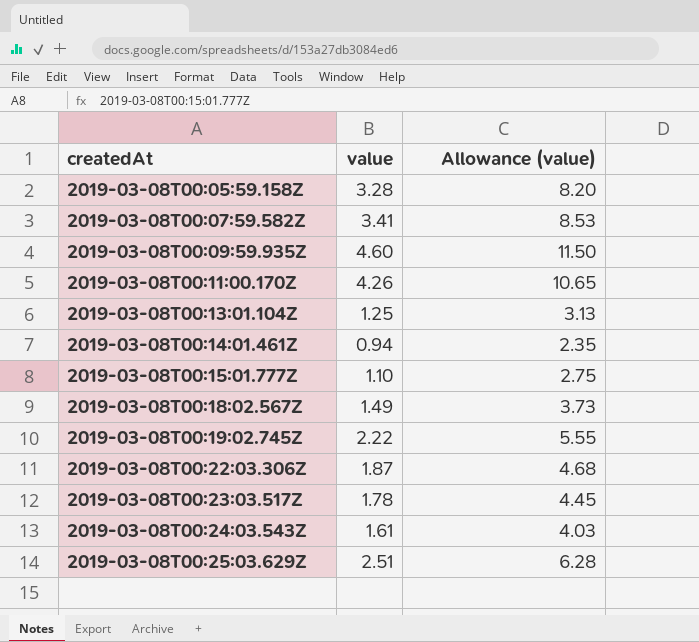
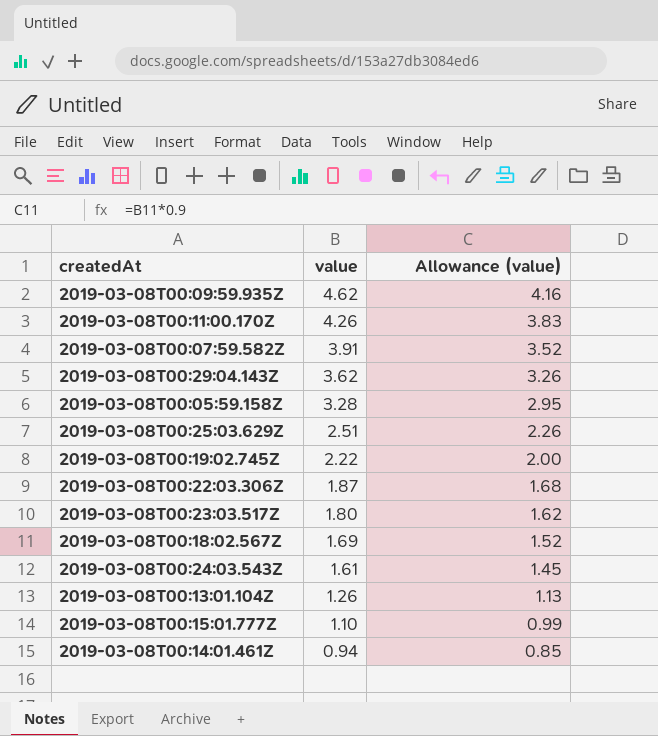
row order: createdAt ascending -> value descending
column Allowance (value) | formula: [value] * 2.5 -> [value] * 0.9
2019-03-08T00:09:59.935Z | value: 4.60 -> 4.62
2019-03-08T00:07:59.582Z | value: 3.41 -> 3.91
row 2019-03-08T00:29:04.143Z: none -> 3.62 | 3.26
2019-03-08T00:23:03.517Z | value: 1.78 -> 1.80
2019-03-08T00:18:02.567Z | value: 1.49 -> 1.69
2019-03-08T00:13:01.104Z | value: 1.25 -> 1.26

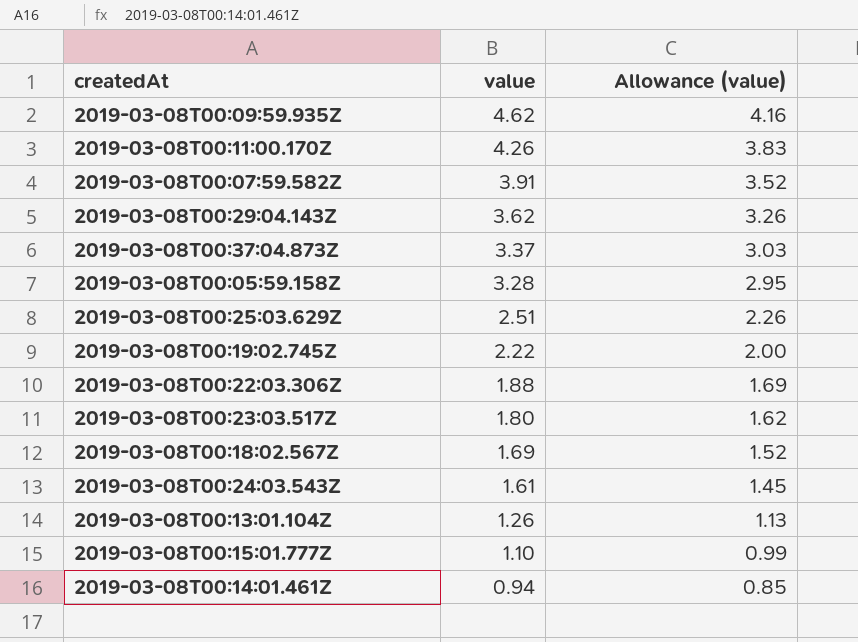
row 2019-03-08T00:37:04.873Z: none -> 3.37 | 3.03
2019-03-08T00:22:03.306Z | value: 1.87 -> 1.88
2019-03-08T00:22:03.306Z | Allowance (value): 1.68 -> 1.69

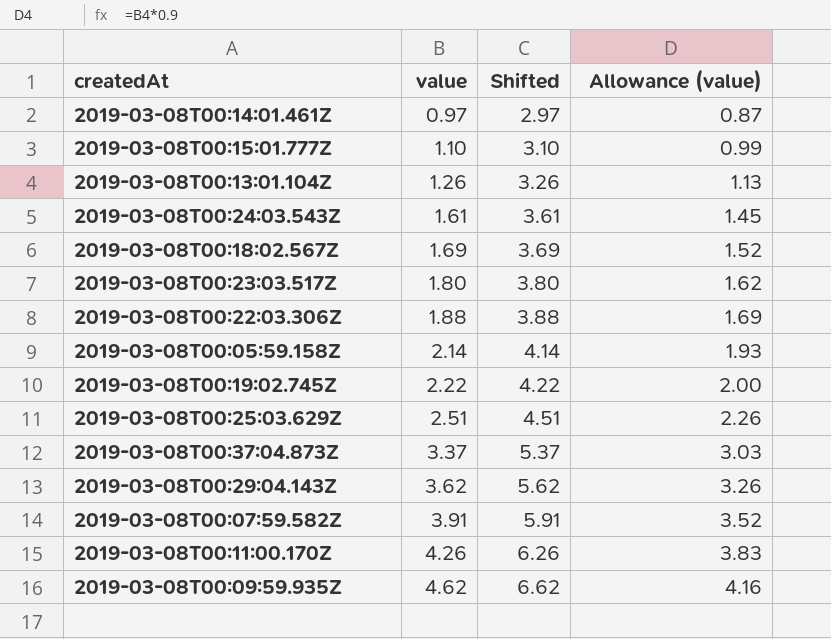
row order: value descending -> value ascending
column Shifted | formula: none -> [value] + 2
2019-03-08T00:14:01.461Z | value: 0.94 -> 0.97
2019-03-08T00:14:01.461Z | Allowance (value): 0.85 -> 0.87
2019-03-08T00:05:59.158Z | value: 3.28 -> 2.14
2019-03-08T00:05:59.158Z | Allowance (value): 2.95 -> 1.93

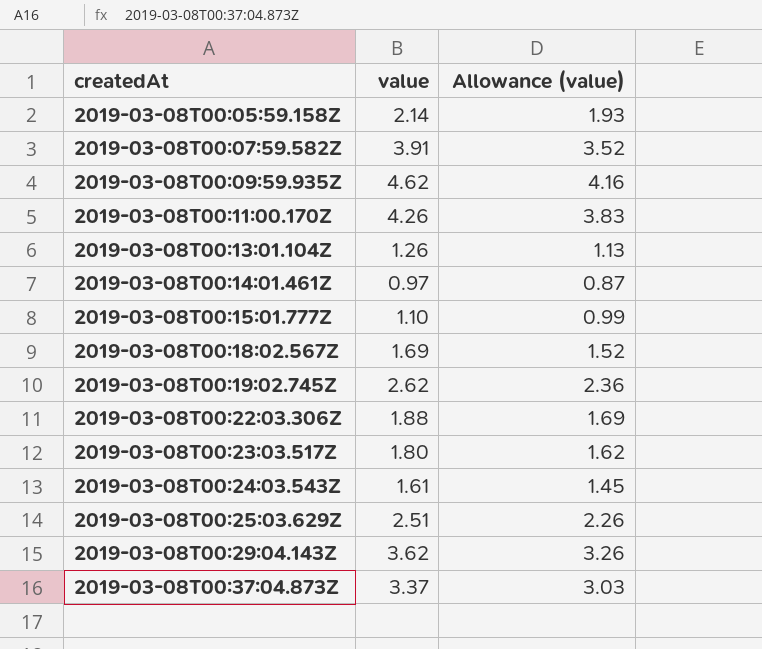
row order: value ascending -> createdAt ascending
column Shifted | formula: [value] + 2 -> none
2019-03-08T00:19:02.745Z | value: 2.22 -> 2.62
2019-03-08T00:19:02.745Z | Allowance (value): 2.00 -> 2.36

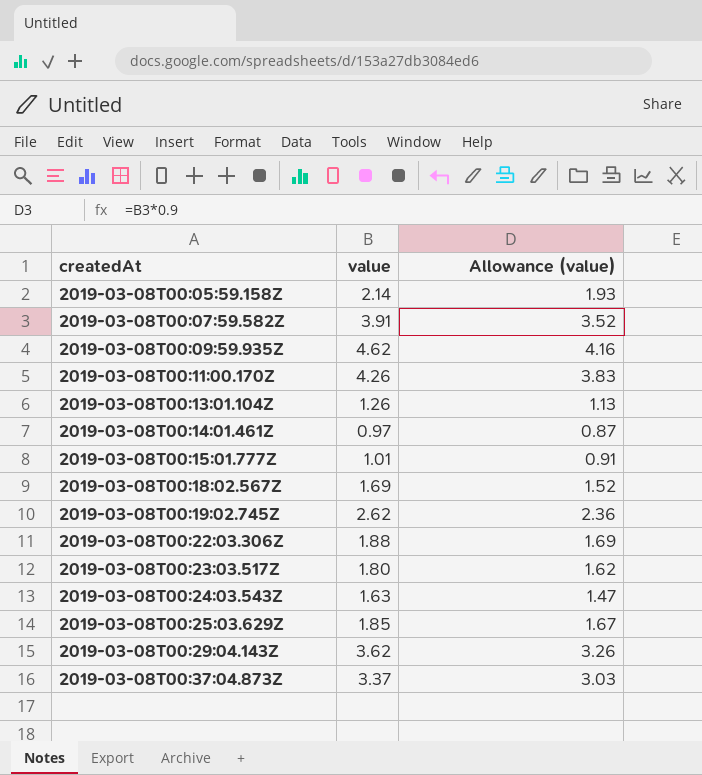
2019-03-08T00:15:01.777Z | value: 1.10 -> 1.01
2019-03-08T00:15:01.777Z | Allowance (value): 0.99 -> 0.91
2019-03-08T00:24:03.543Z | value: 1.61 -> 1.63
2019-03-08T00:24:03.543Z | Allowance (value): 1.45 -> 1.47
2019-03-08T00:25:03.629Z | value: 2.51 -> 1.85
2019-03-08T00:25:03.629Z | Allowance (value): 2.26 -> 1.67

